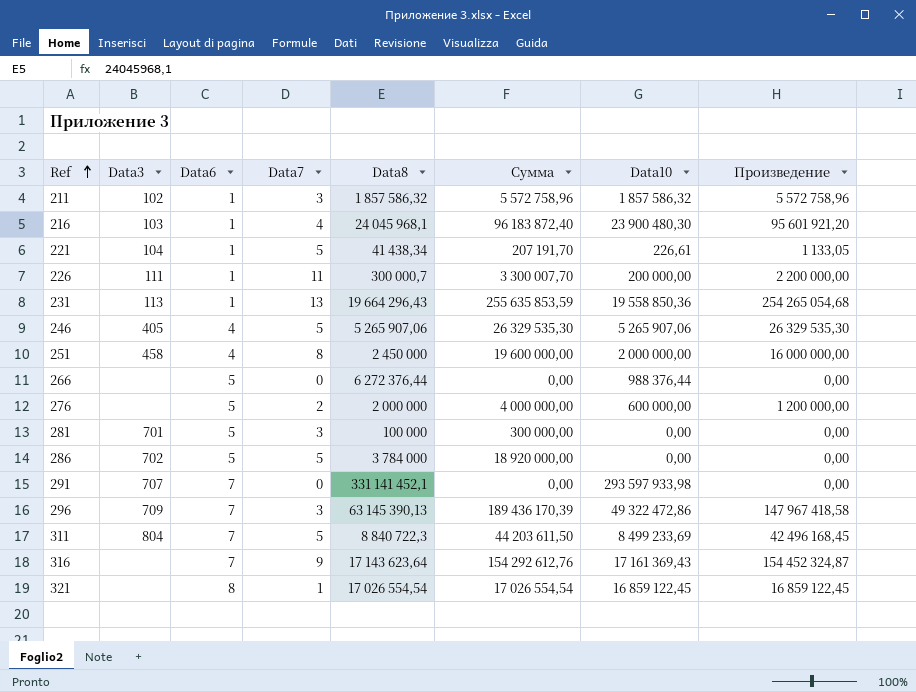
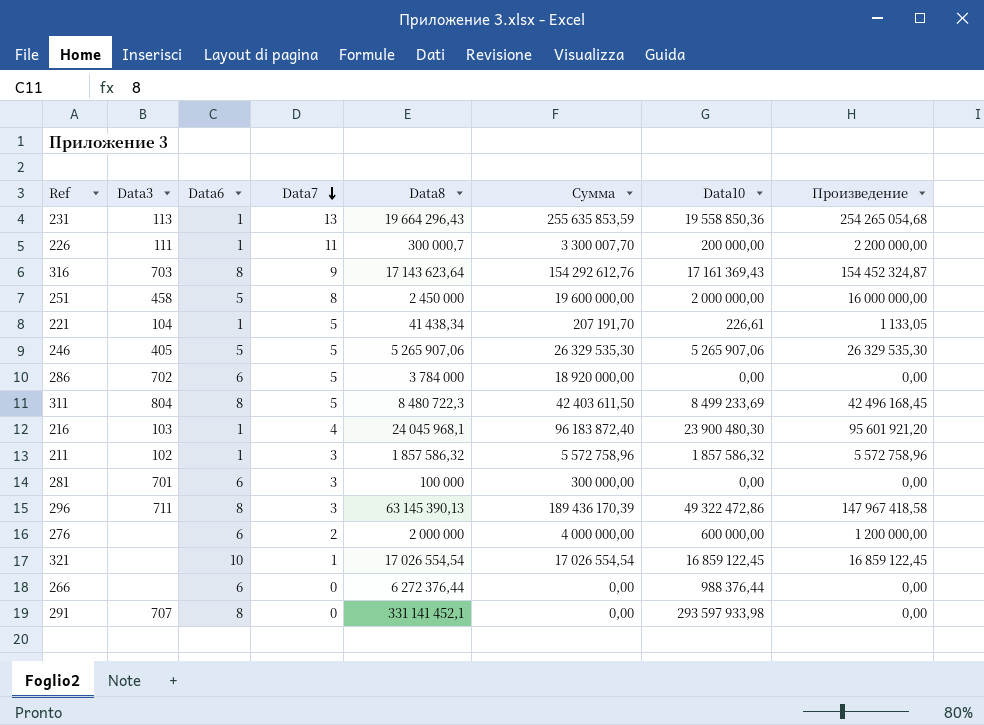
row order: Ref ascending -> Data7 descending
316 | Data3: none -> 703
316 | Data6: 7 -> 8
251 | Data6: 4 -> 5
246 | Data6: 4 -> 5
286 | Data6: 5 -> 6
311 | Data6: 7 -> 8
311 | Data8: 8 840 722,3 -> 8 480 722,3
311 | Сумма: 44 203 611,50 -> 42 403 611,50
281 | Data6: 5 -> 6
296 | Data3: 709 -> 711
296 | Data6: 7 -> 8
276 | Data6: 5 -> 6
321 | Data6: 8 -> 10
266 | Data6: 5 -> 6
291 | Data6: 7 -> 8

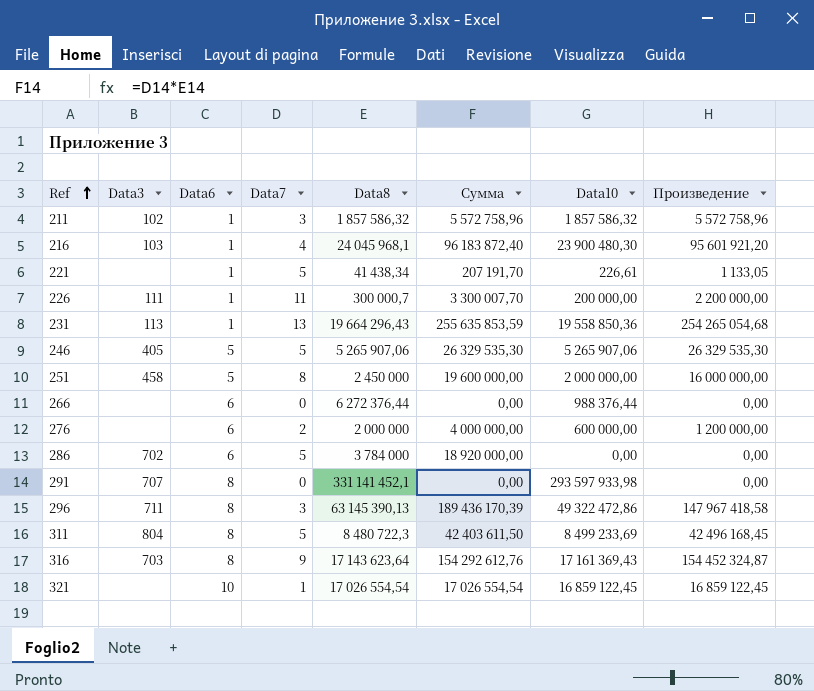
row order: Data7 descending -> Ref ascending
row 281: 701 | 6 | 3 | 100 000 | 300 000,00 | 0,00 | 0,00 -> none
221 | Data3: 104 -> none

